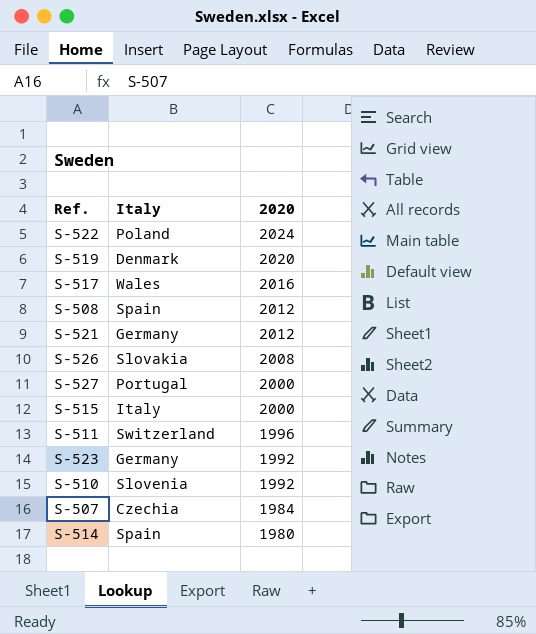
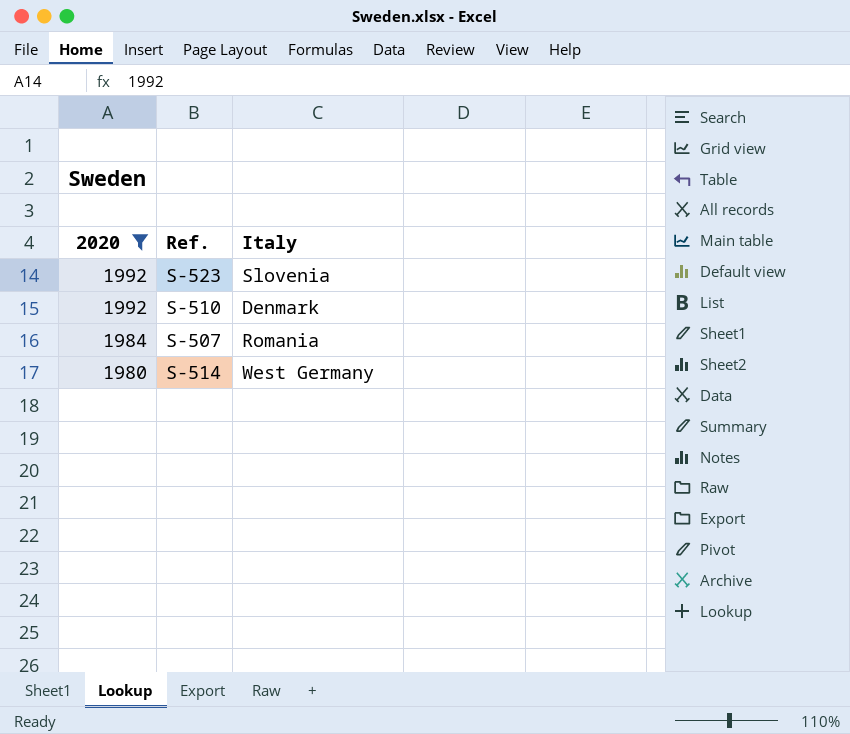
filter: none -> 2020 <= 1992
column 2020 | position: 3 -> 1
S-523 | Italy: Germany -> Slovenia
S-510 | Italy: Slovenia -> Denmark
S-507 | Italy: Czechia -> Romania
S-514 | Italy: Spain -> West Germany

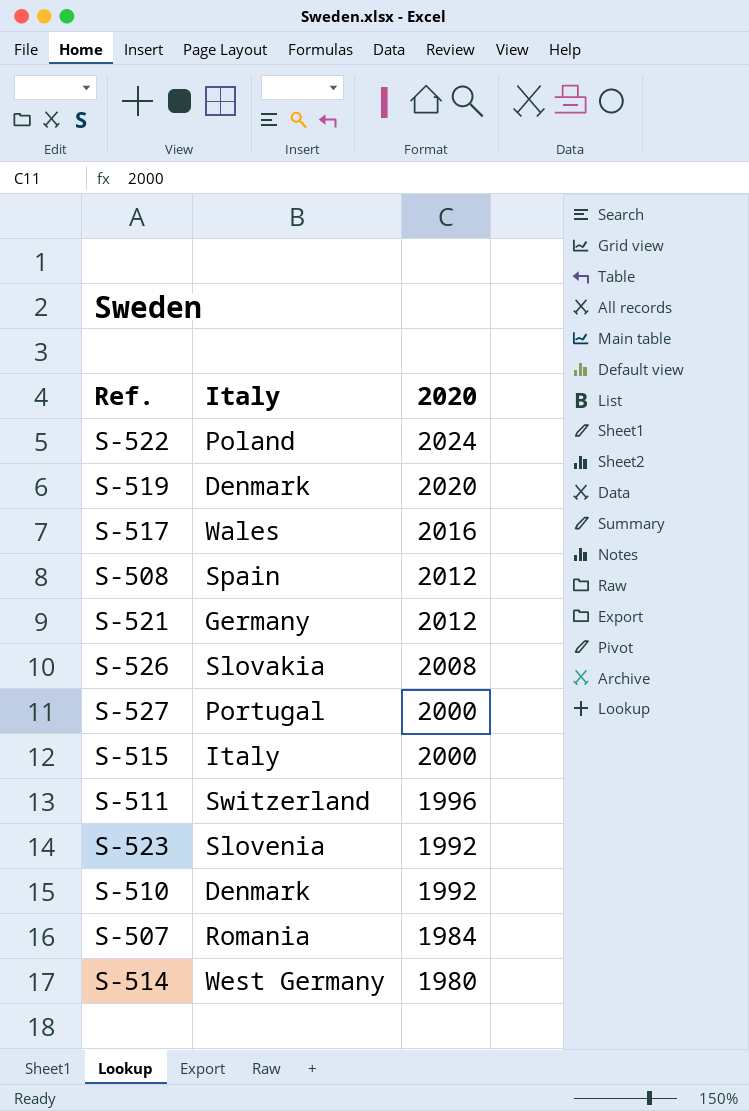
filter: 2020 <= 1992 -> none
column 2020 | position: 1 -> 3

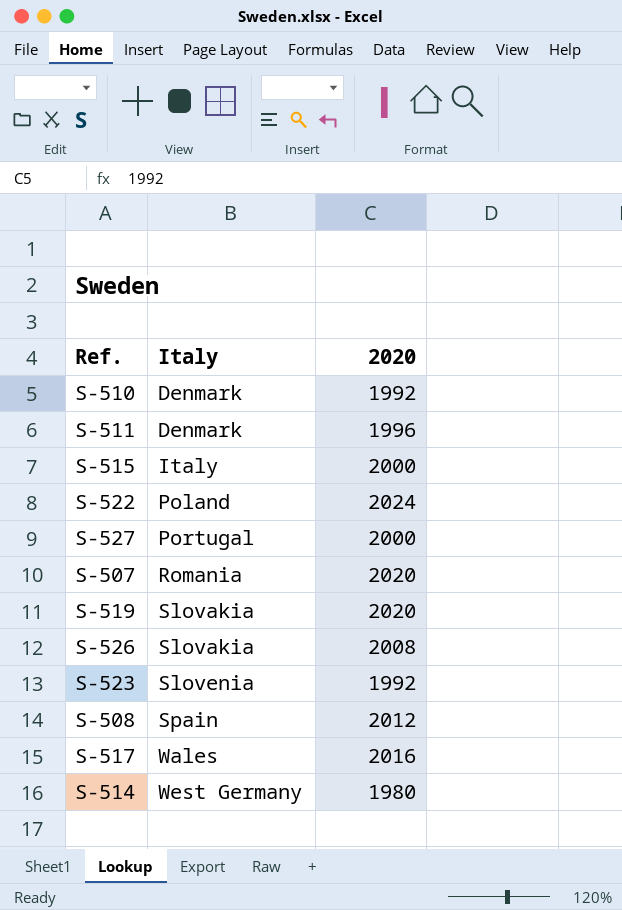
row order: 2020 descending -> Italy ascending
row S-521: Germany | 2012 -> none
S-511 | Italy: Switzerland -> Denmark
S-507 | 2020: 1984 -> 2020
S-519 | Italy: Denmark -> Slovakia

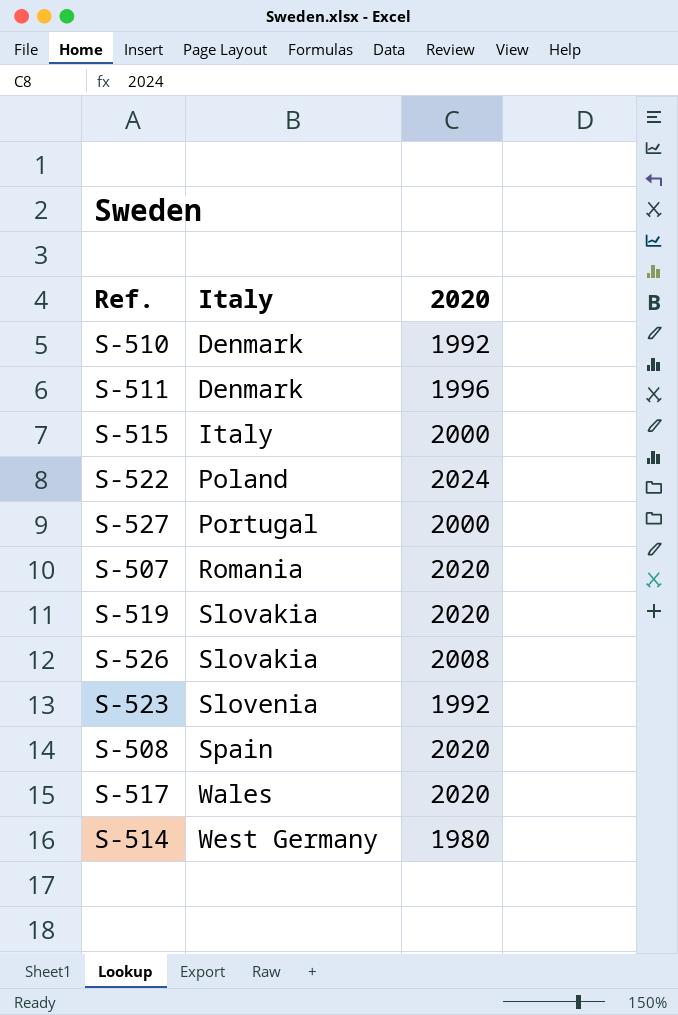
S-508 | 2020: 2012 -> 2020
S-517 | 2020: 2016 -> 2020

